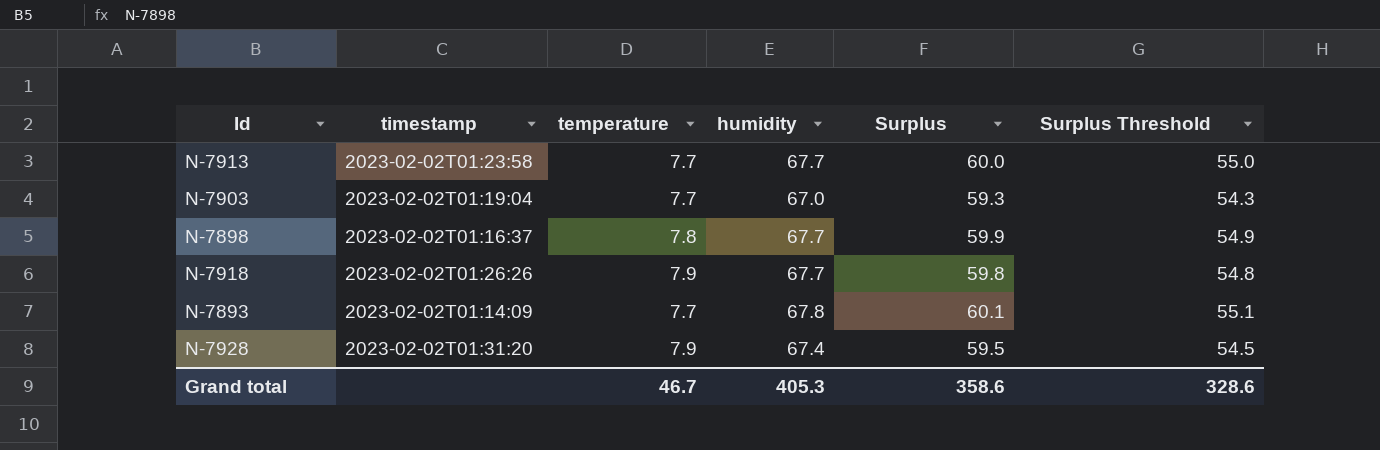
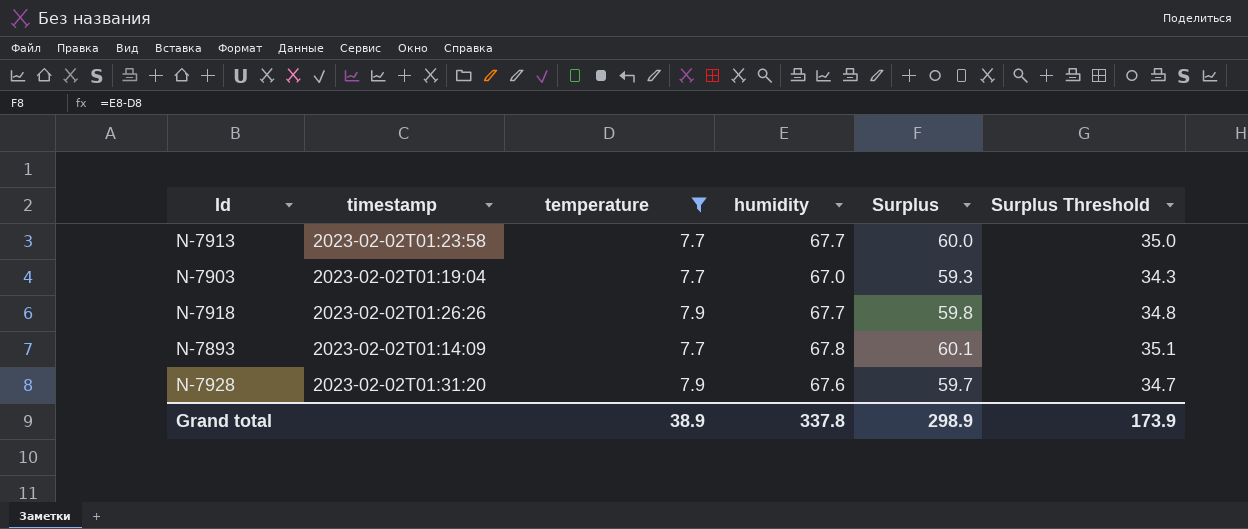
filter: none -> temperature != 7.8
column Surplus Threshold | formula: [Surplus] - 5 -> [Surplus] - 25
N-7928 | humidity: 67.4 -> 67.6
N-7928 | Surplus: 59.5 -> 59.7
Grand total | temperature: 46.7 -> 38.9
Grand total | humidity: 405.3 -> 337.8
Grand total | Surplus: 358.6 -> 298.9
Grand total | Surplus Threshold: 328.6 -> 173.9

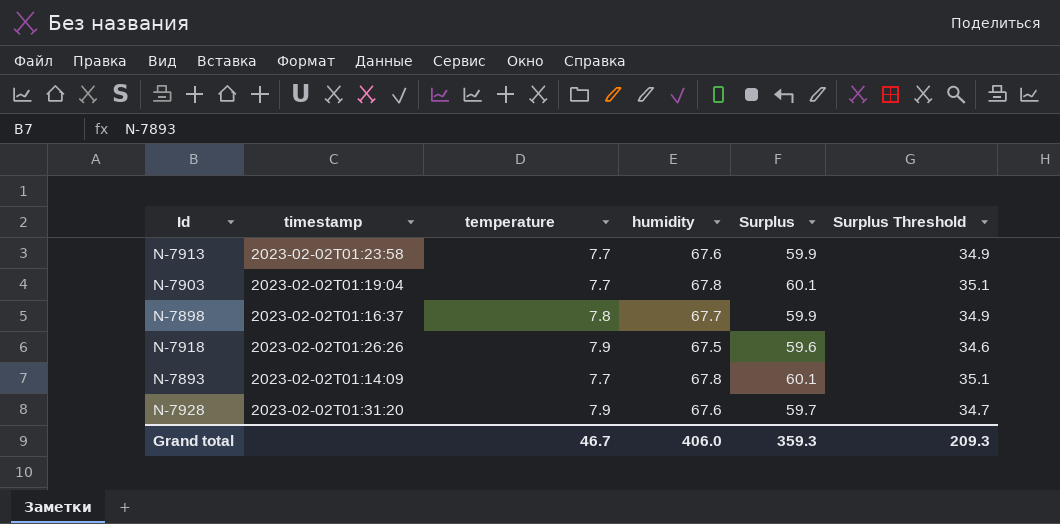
filter: temperature != 7.8 -> none
N-7913 | humidity: 67.7 -> 67.6
N-7913 | Surplus: 60.0 -> 59.9
N-7913 | Surplus Threshold: 35.0 -> 34.9
N-7903 | humidity: 67.0 -> 67.8
N-7903 | Surplus: 59.3 -> 60.1
N-7903 | Surplus Threshold: 34.3 -> 35.1
N-7918 | humidity: 67.7 -> 67.5
N-7918 | Surplus: 59.8 -> 59.6
N-7918 | Surplus Threshold: 34.8 -> 34.6
Grand total | temperature: 38.9 -> 46.7
Grand total | humidity: 337.8 -> 406.0
Grand total | Surplus: 298.9 -> 359.3
Grand total | Surplus Threshold: 173.9 -> 209.3

